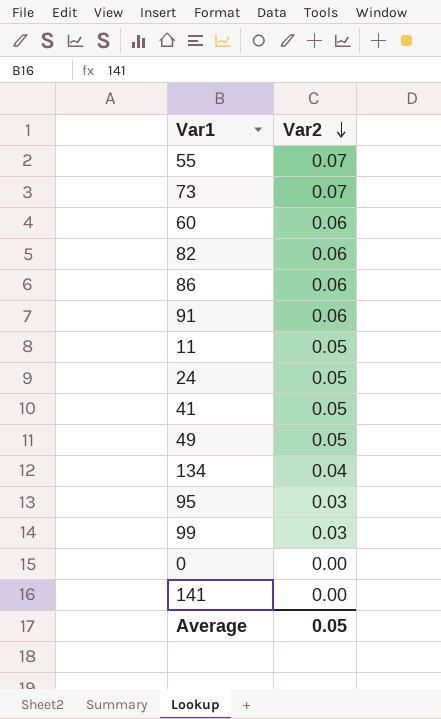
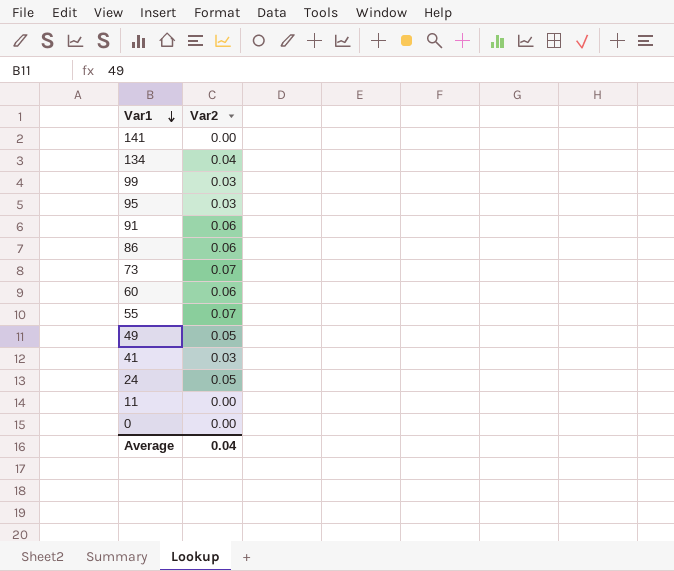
row order: Var2 descending -> Var1 descending
row 82: 0.06 -> none
41 | Var2: 0.05 -> 0.03
11 | Var2: 0.05 -> 0.00
Average | Var2: 0.05 -> 0.04

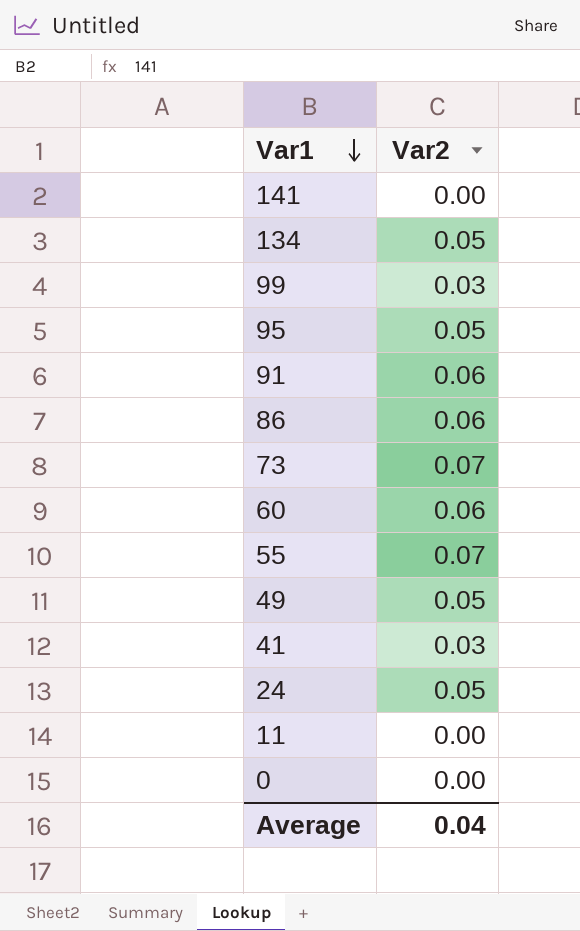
134 | Var2: 0.04 -> 0.05
95 | Var2: 0.03 -> 0.05

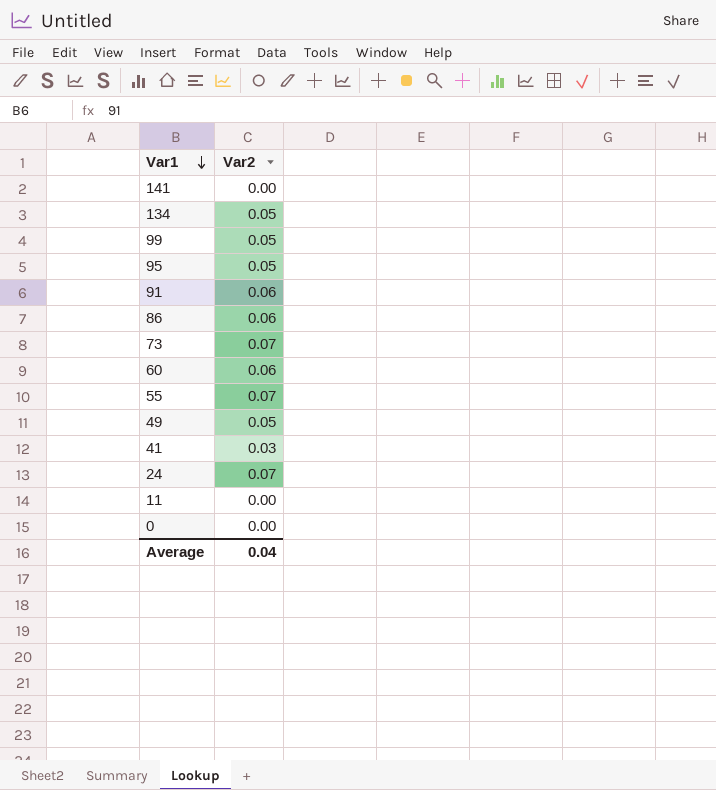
99 | Var2: 0.03 -> 0.05
24 | Var2: 0.05 -> 0.07

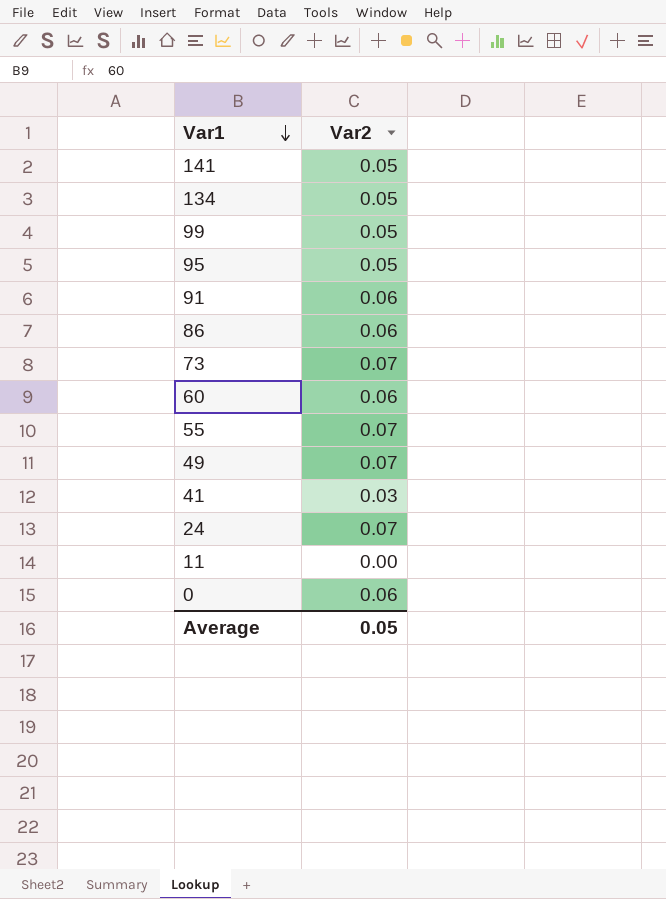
141 | Var2: 0.00 -> 0.05
49 | Var2: 0.05 -> 0.07
0 | Var2: 0.00 -> 0.06
Average | Var2: 0.04 -> 0.05

